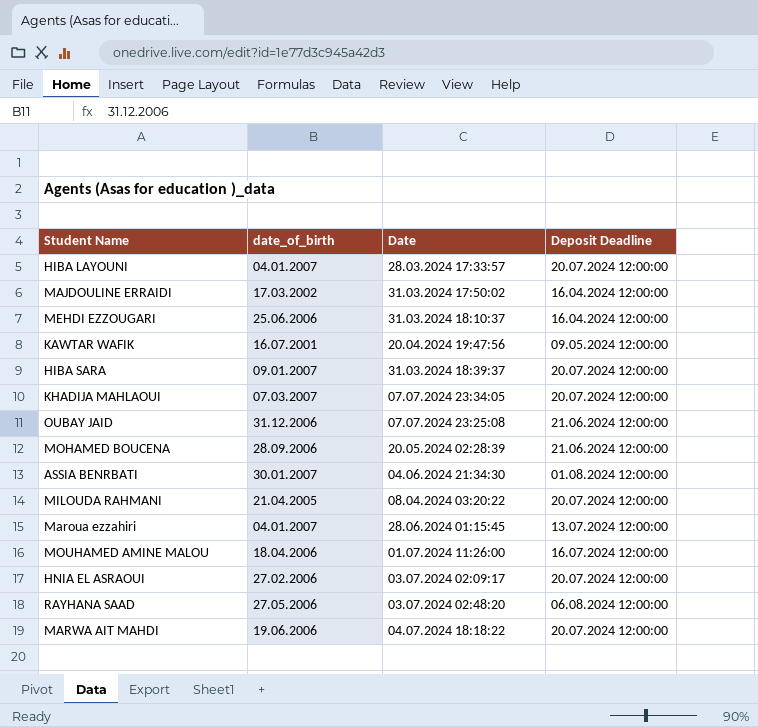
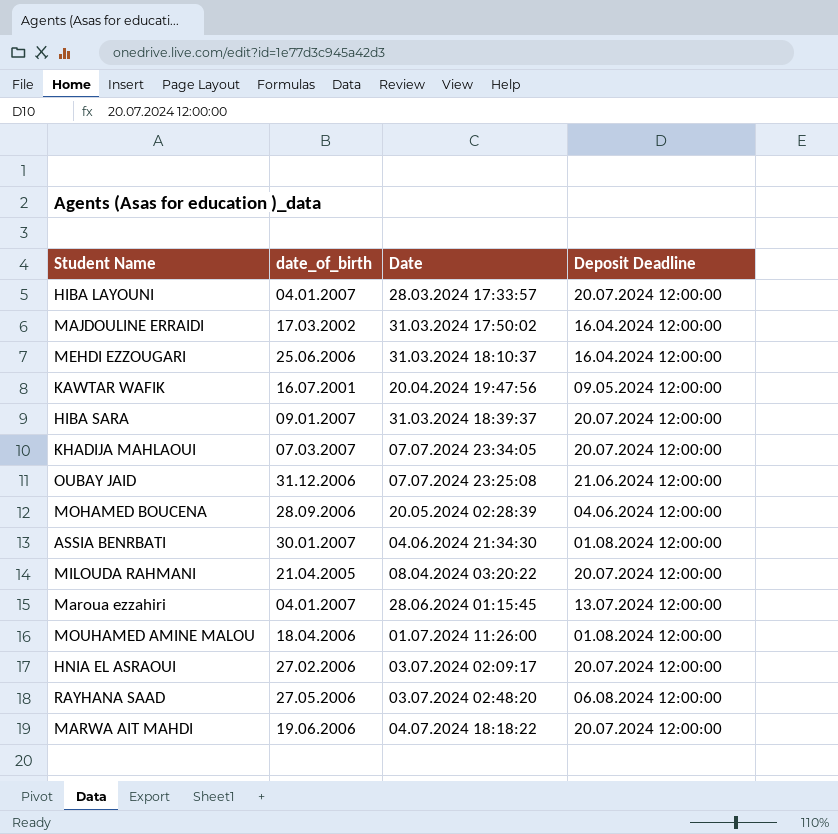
MOHAMED BOUCENA | Deposit Deadline: 21.06.2024 12:00:00 -> 04.06.2024 12:00:00
MOUHAMED AMINE MALOU | Deposit Deadline: 16.07.2024 12:00:00 -> 01.08.2024 12:00:00

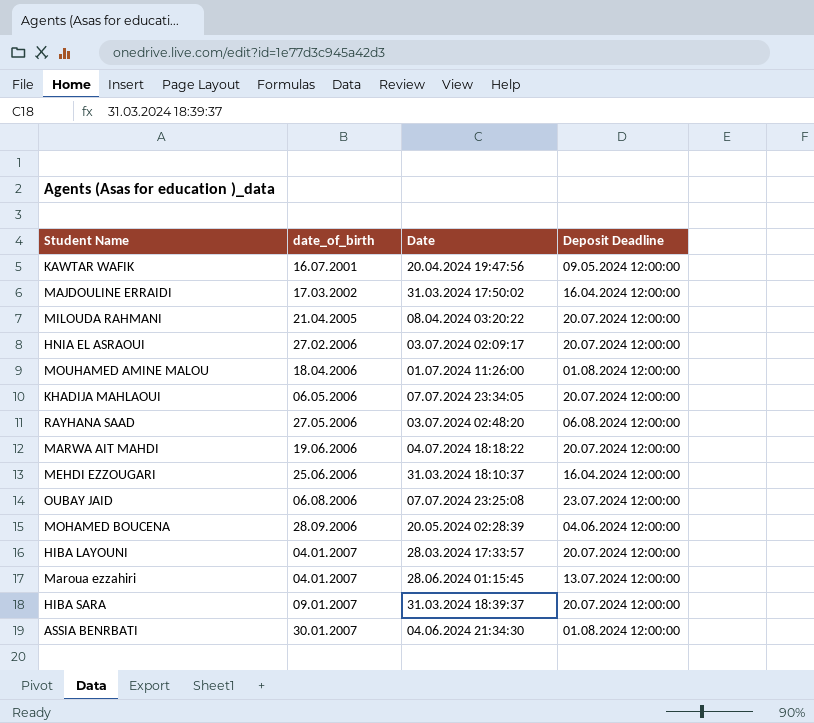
row order: none -> date_of_birth ascending
KHADIJA MAHLAOUI | date_of_birth: 07.03.2007 -> 06.05.2006
OUBAY JAID | date_of_birth: 31.12.2006 -> 06.08.2006
OUBAY JAID | Deposit Deadline: 21.06.2024 12:00:00 -> 23.07.2024 12:00:00

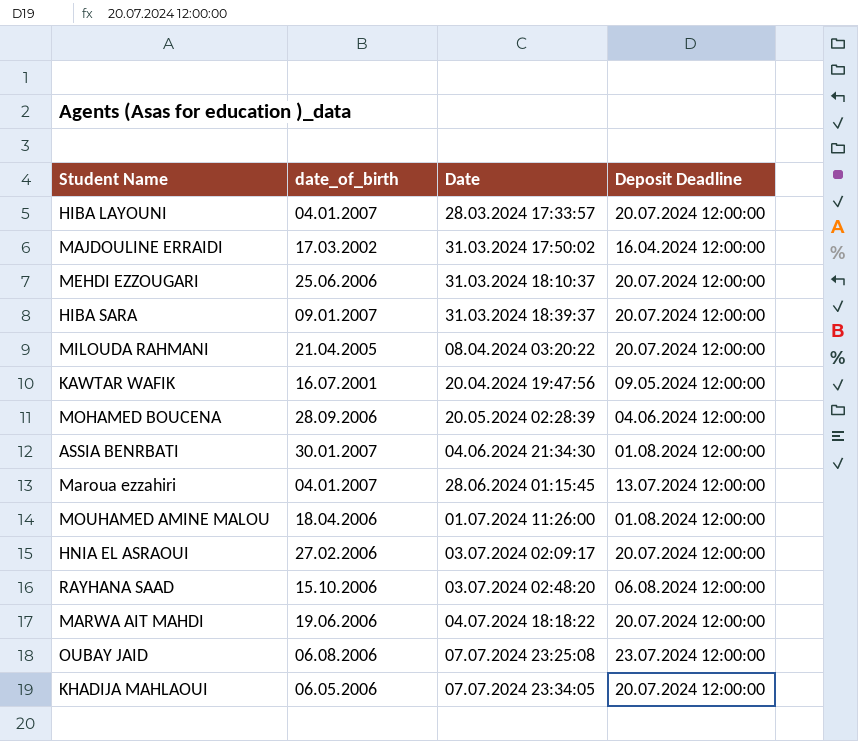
row order: date_of_birth ascending -> Date ascending
MEHDI EZZOUGARI | Deposit Deadline: 16.04.2024 12:00:00 -> 20.07.2024 12:00:00
RAYHANA SAAD | date_of_birth: 27.05.2006 -> 15.10.2006

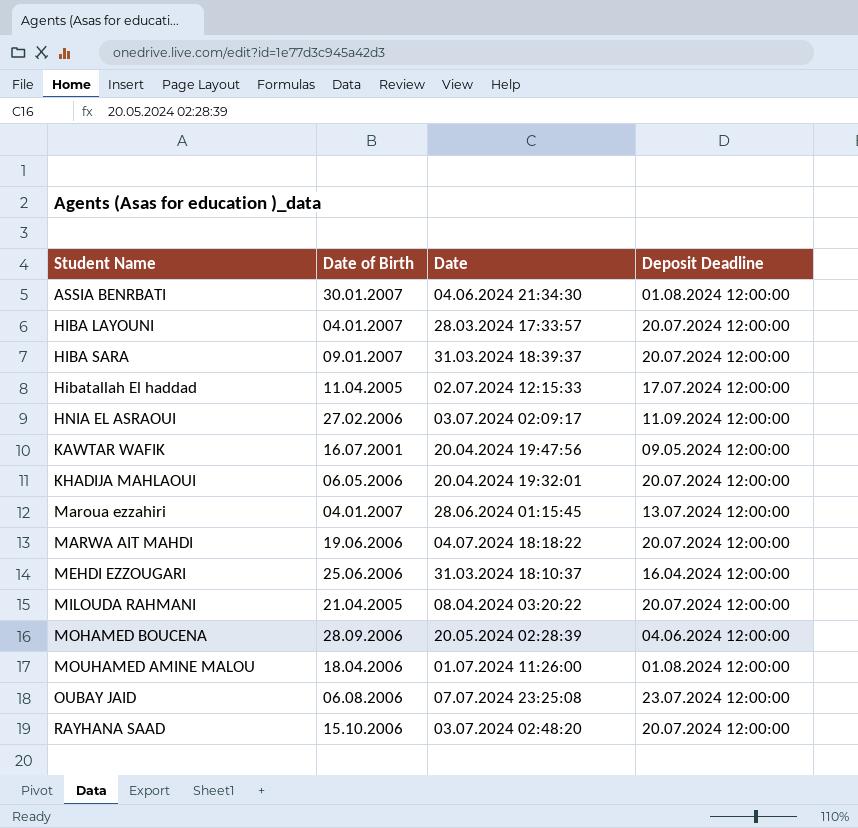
row order: Date ascending -> Student Name ascending
column name: date_of_birth -> Date of Birth
row MAJDOULINE ERRAIDI: 17.03.2002 | 31.03.2024 17:50:02 | 16.04.2024 12:00:00 -> none
row Hibatallah El haddad: none -> 11.04.2005 | 02.07.2024 12:15:33 | 17.07.2024 12:00:00
HNIA EL ASRAOUI | Deposit Deadline: 20.07.2024 12:00:00 -> 11.09.2024 12:00:00
KHADIJA MAHLAOUI | Date: 07.07.2024 23:34:05 -> 20.04.2024 19:32:01
MEHDI EZZOUGARI | Deposit Deadline: 20.07.2024 12:00:00 -> 16.04.2024 12:00:00
RAYHANA SAAD | Deposit Deadline: 06.08.2024 12:00:00 -> 20.07.2024 12:00:00

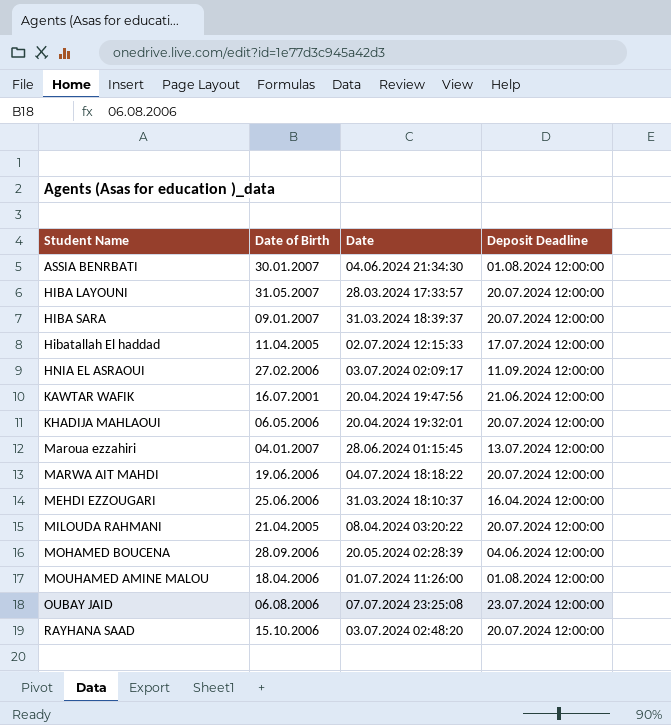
HIBA LAYOUNI | Date of Birth: 04.01.2007 -> 31.05.2007
KAWTAR WAFIK | Deposit Deadline: 09.05.2024 12:00:00 -> 21.06.2024 12:00:00

